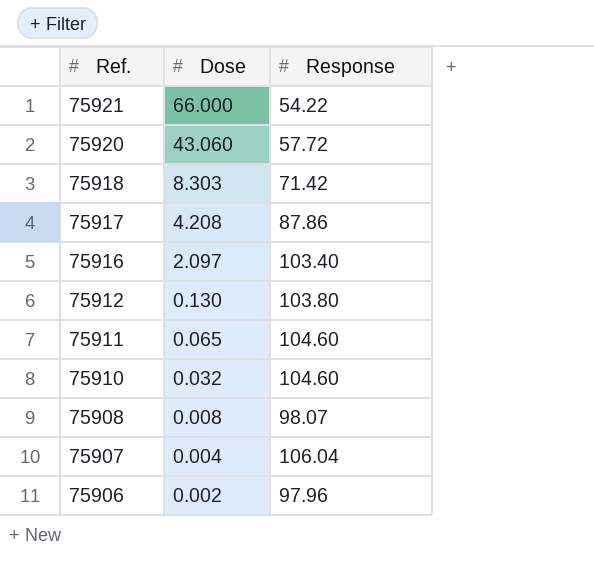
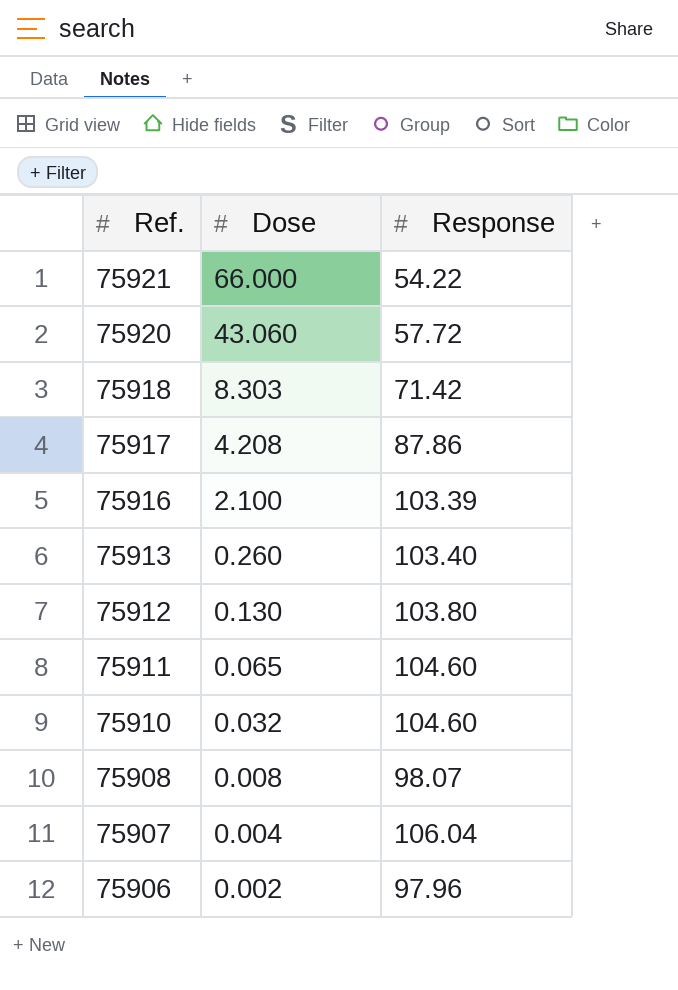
75916 | Dose: 2.097 -> 2.100
75916 | Response: 103.40 -> 103.39
row 75913: none -> 0.260 | 103.40

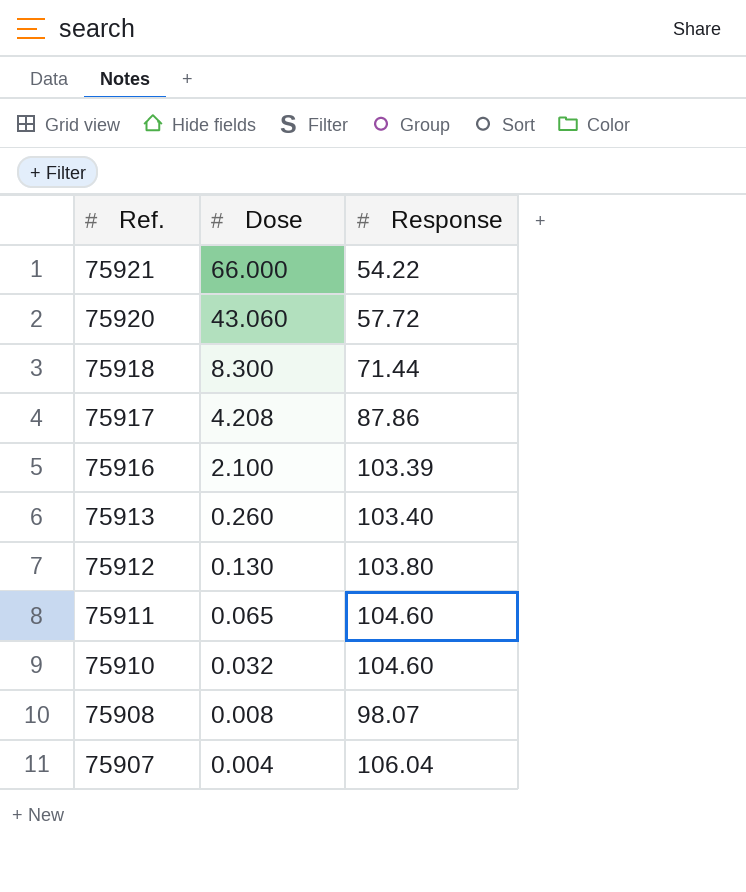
row 75906: 0.002 | 97.96 -> none
75918 | Dose: 8.303 -> 8.300
75918 | Response: 71.42 -> 71.44

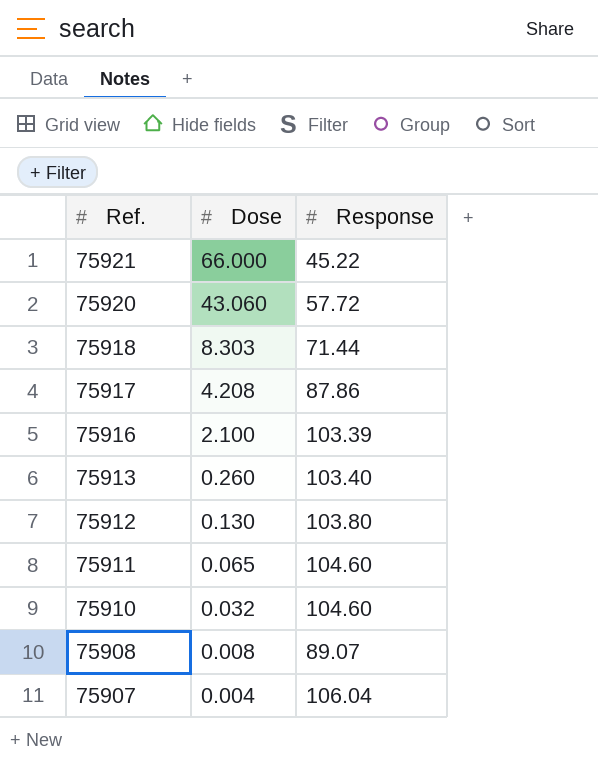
75921 | Response: 54.22 -> 45.22
75918 | Dose: 8.300 -> 8.303
75908 | Response: 98.07 -> 89.07

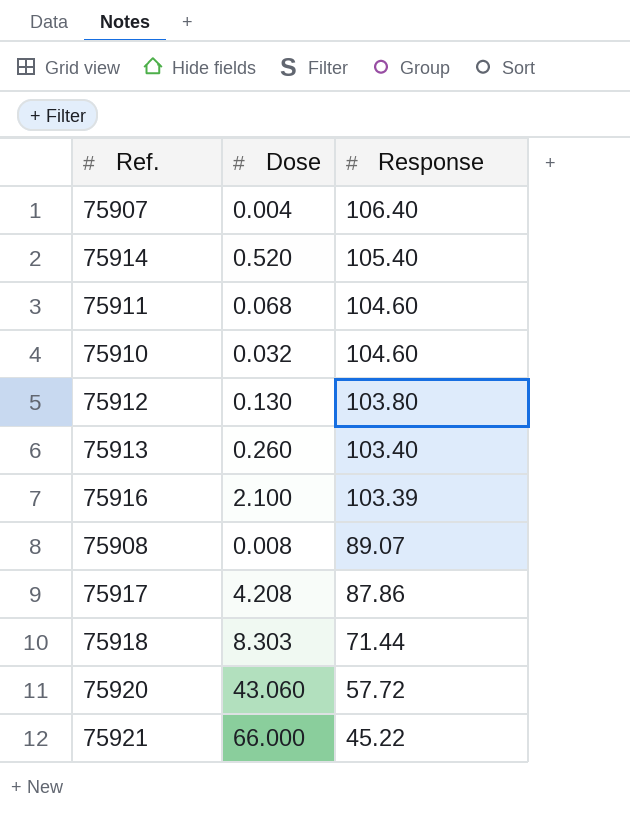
row order: Ref. descending -> Response descending
75907 | Response: 106.04 -> 106.40
row 75914: none -> 0.520 | 105.40
75911 | Dose: 0.065 -> 0.068

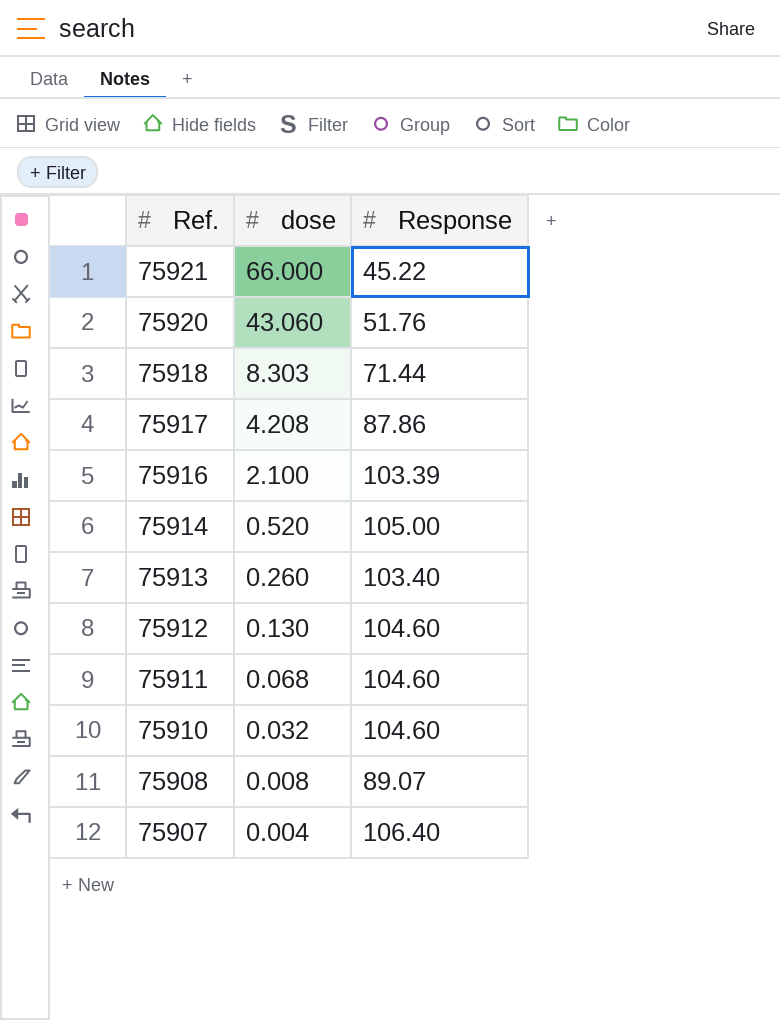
row order: Response descending -> Ref. descending
column name: Dose -> dose
75920 | Response: 57.72 -> 51.76
75914 | Response: 105.40 -> 105.00
75912 | Response: 103.80 -> 104.60

